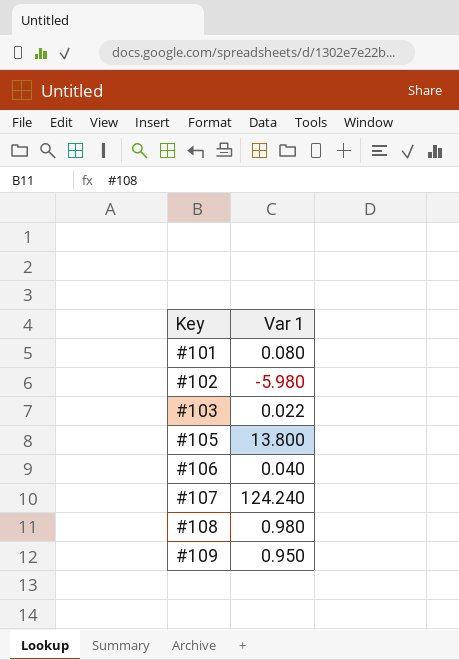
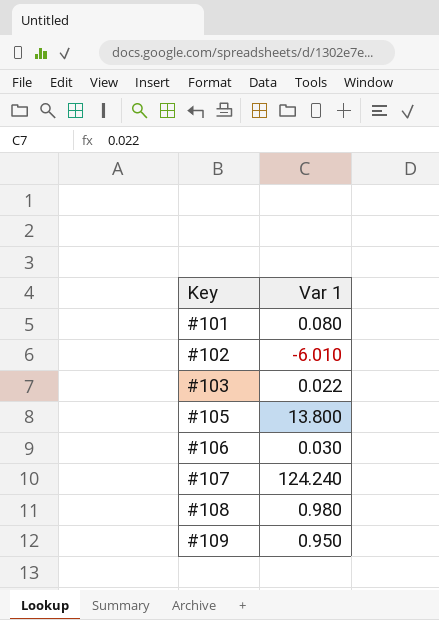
#102 | Var 1: -5.980 -> -6.010
#106 | Var 1: 0.040 -> 0.030

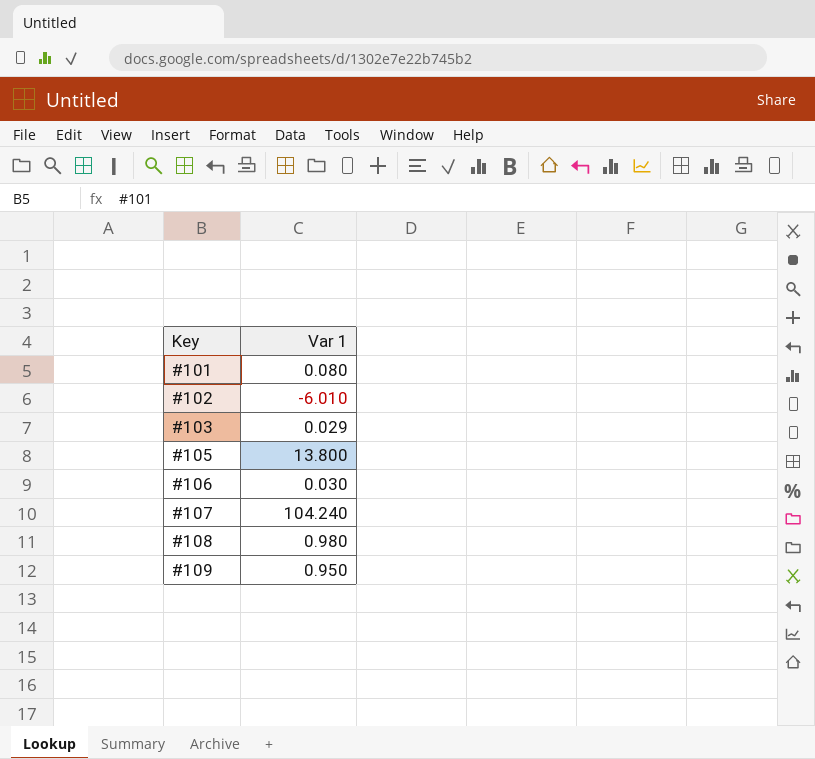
#103 | Var 1: 0.022 -> 0.029
#107 | Var 1: 124.240 -> 104.240

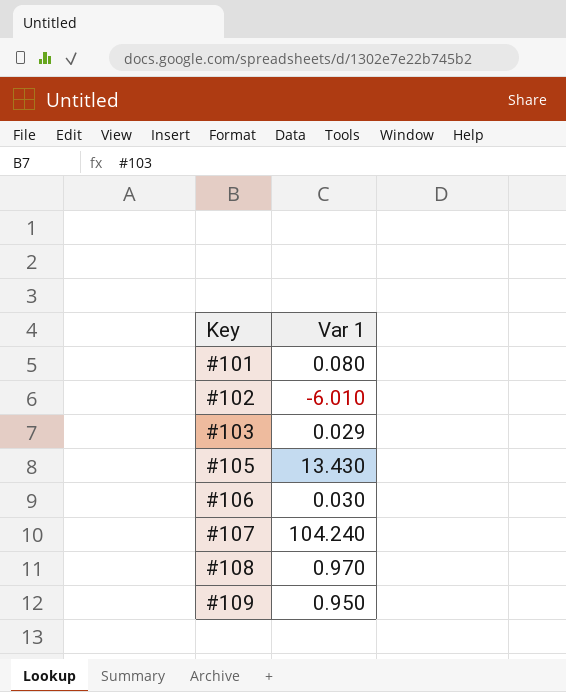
#105 | Var 1: 13.800 -> 13.430
#108 | Var 1: 0.980 -> 0.970

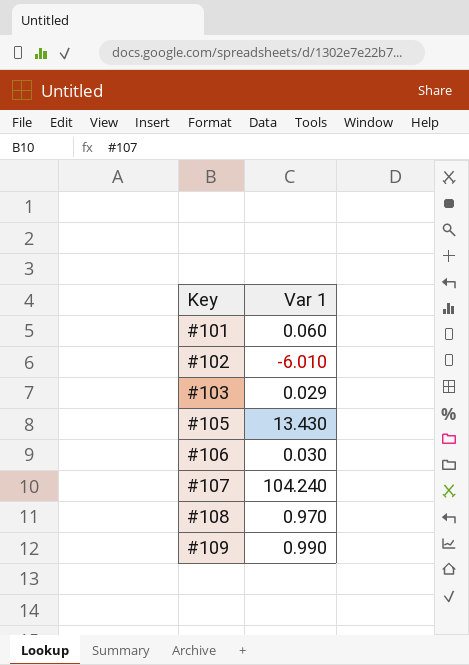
#101 | Var 1: 0.080 -> 0.060
#109 | Var 1: 0.950 -> 0.990

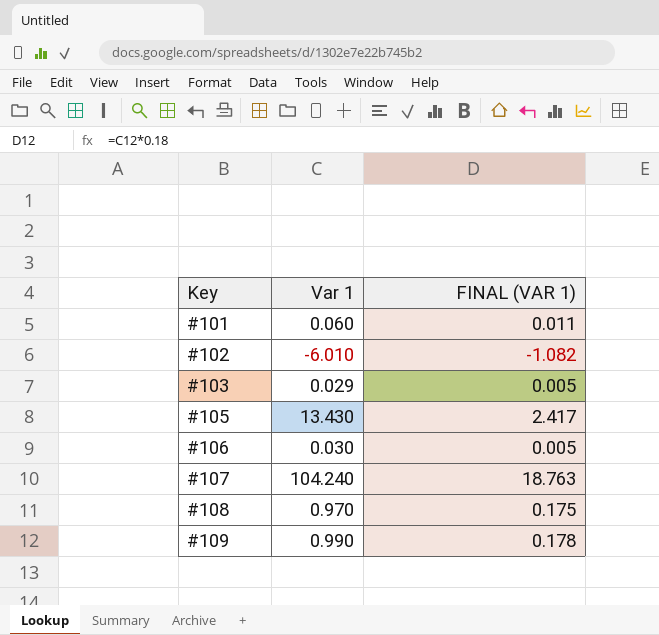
column FINAL (VAR 1) | formula: none -> [Var 1] * 0.18

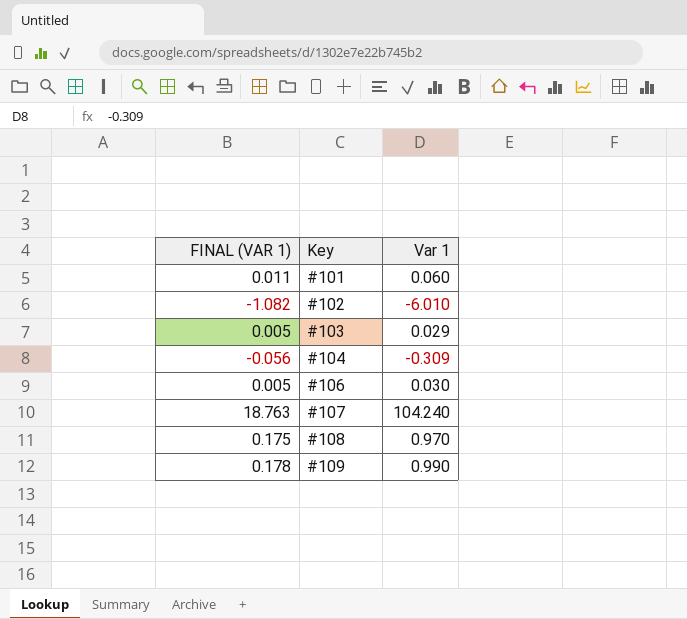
column FINAL (VAR 1) | position: 3 -> 1
row #105: 13.430 | 2.417 -> none
row #104: none -> -0.056 | -0.309

